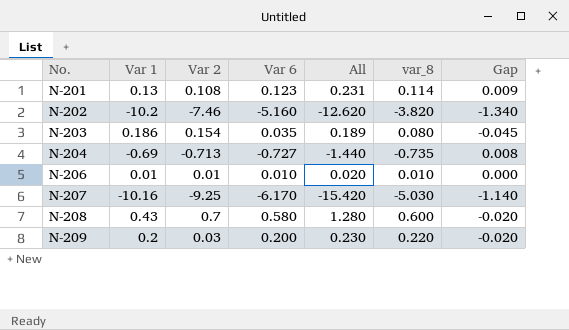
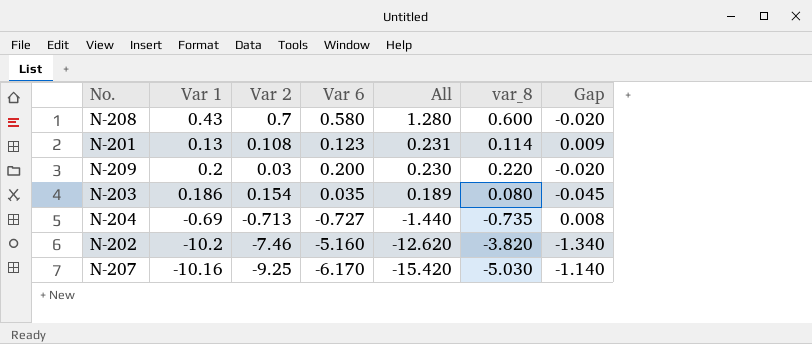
row order: No. ascending -> All descending
row N-206: 0.01 | 0.01 | 0.010 | 0.020 | 0.010 | 0.000 -> none

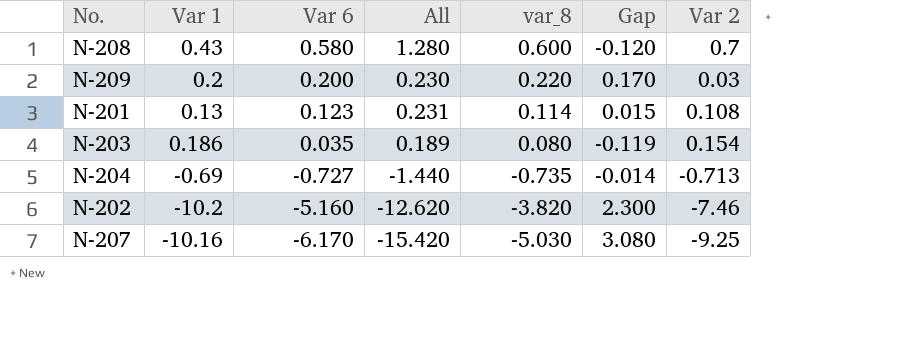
row order: All descending -> Var 6 descending
column Gap | formula: [Var 6] - [var_8] -> [Var 6] - [Var 2]
column Var 2 | position: 3 -> 7

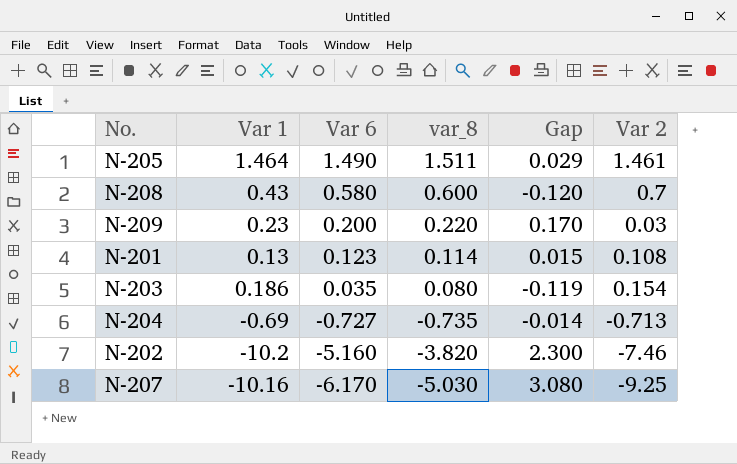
column All | formula: [Var 6] + [Var 2] -> none
row N-205: none -> 1.464 | 1.490 | 1.511 | 0.029 | 1.461
N-209 | Var 1: 0.2 -> 0.23

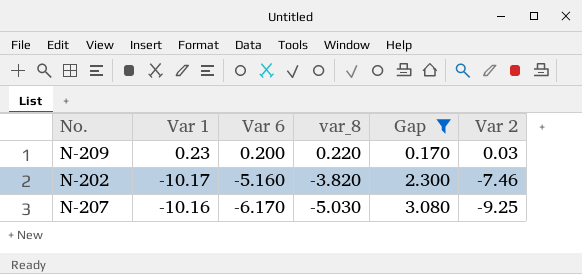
filter: none -> Gap >= 0.170
N-202 | Var 1: -10.2 -> -10.17

